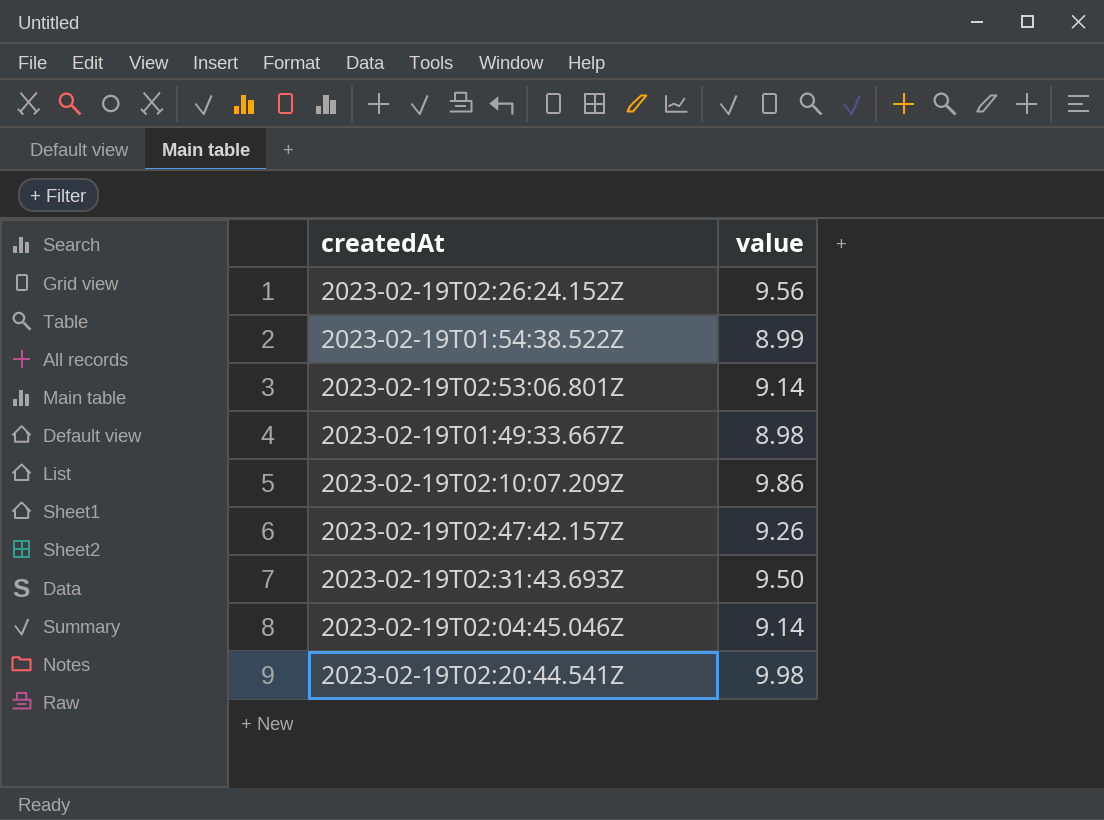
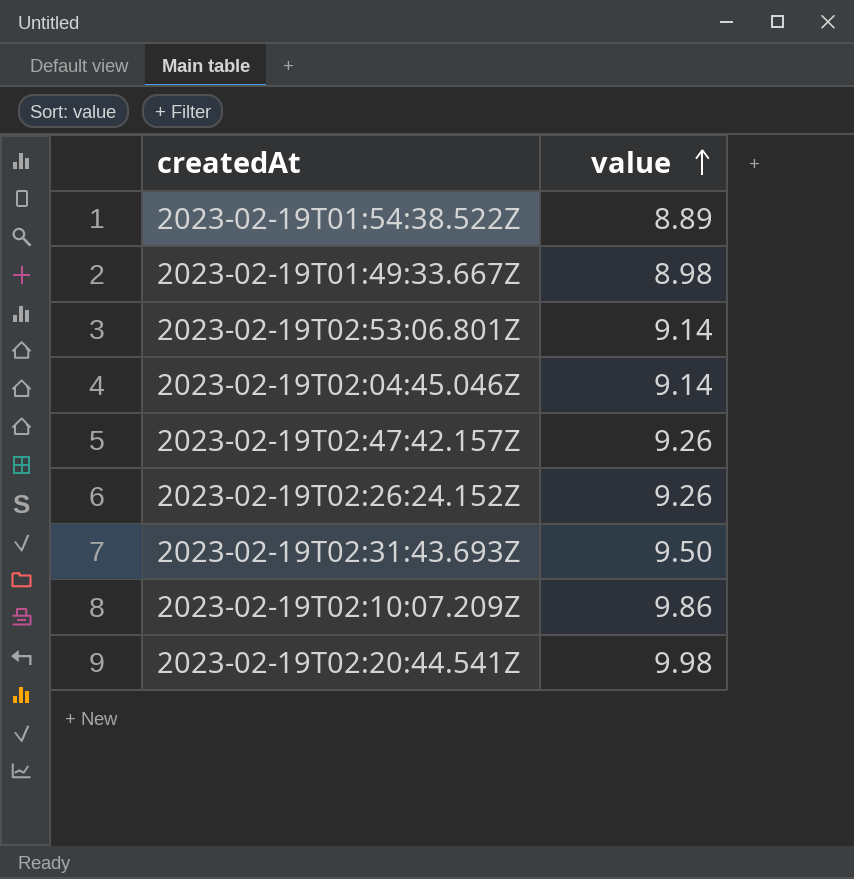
row order: none -> value ascending
2023-02-19T01:54:38.522Z | value: 8.99 -> 8.89
2023-02-19T02:26:24.152Z | value: 9.56 -> 9.26

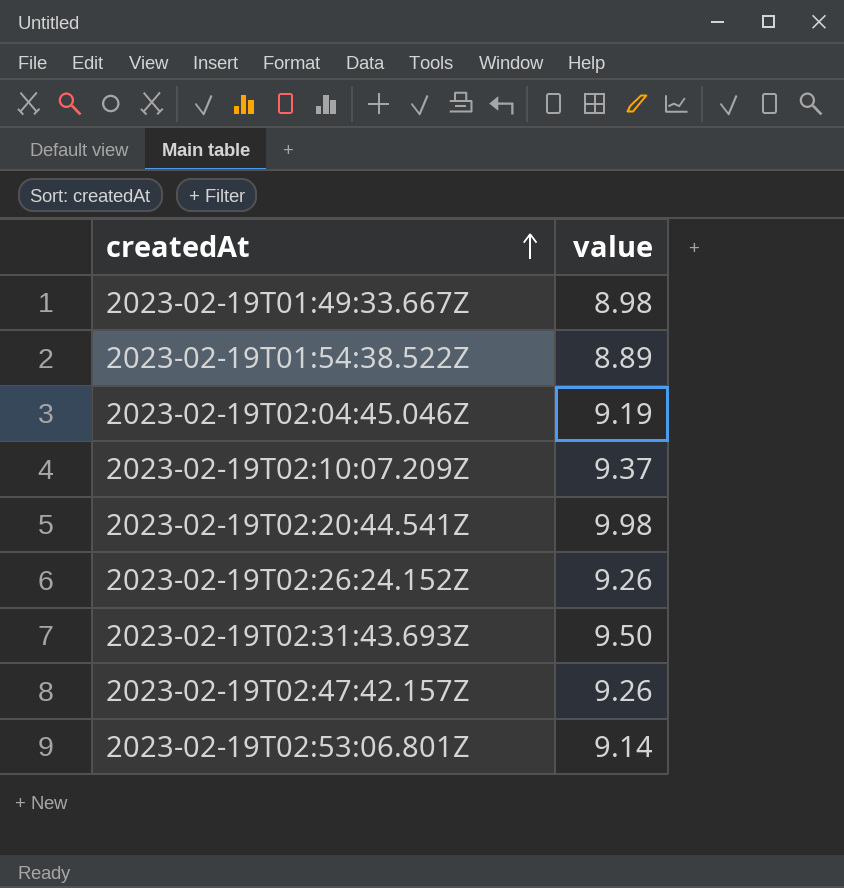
row order: value ascending -> createdAt ascending
2023-02-19T02:04:45.046Z | value: 9.14 -> 9.19
2023-02-19T02:10:07.209Z | value: 9.86 -> 9.37

